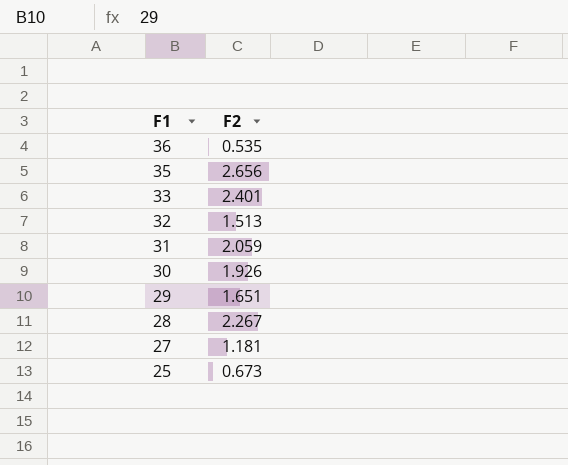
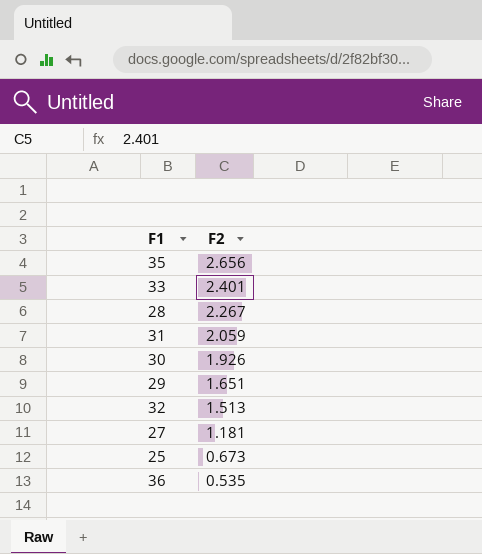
row order: F1 descending -> F2 descending

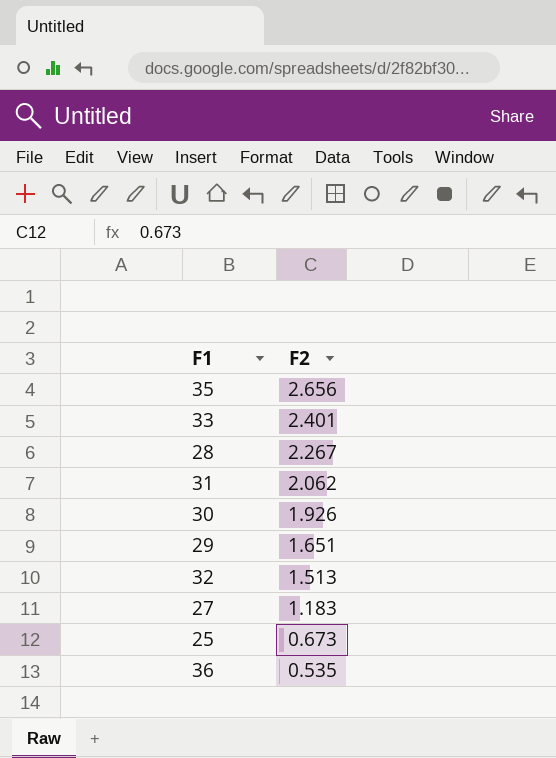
31 | F2: 2.059 -> 2.062
27 | F2: 1.181 -> 1.183

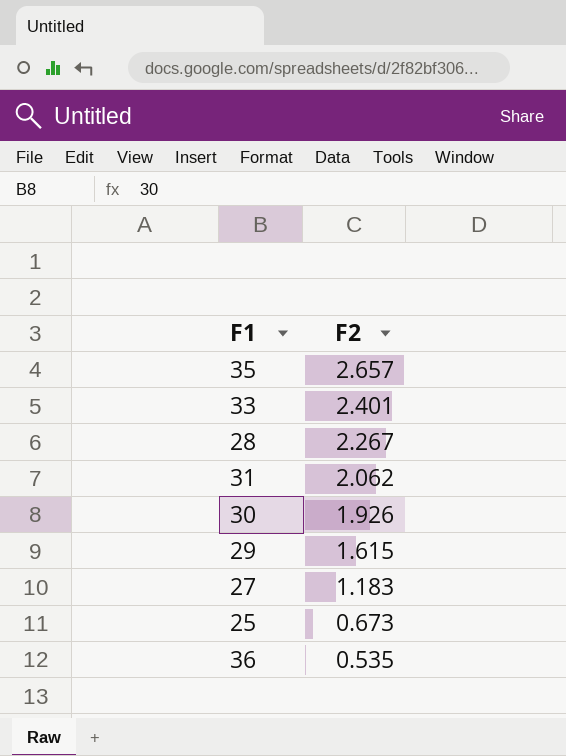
row 32: 1.513 -> none
35 | F2: 2.656 -> 2.657
29 | F2: 1.651 -> 1.615

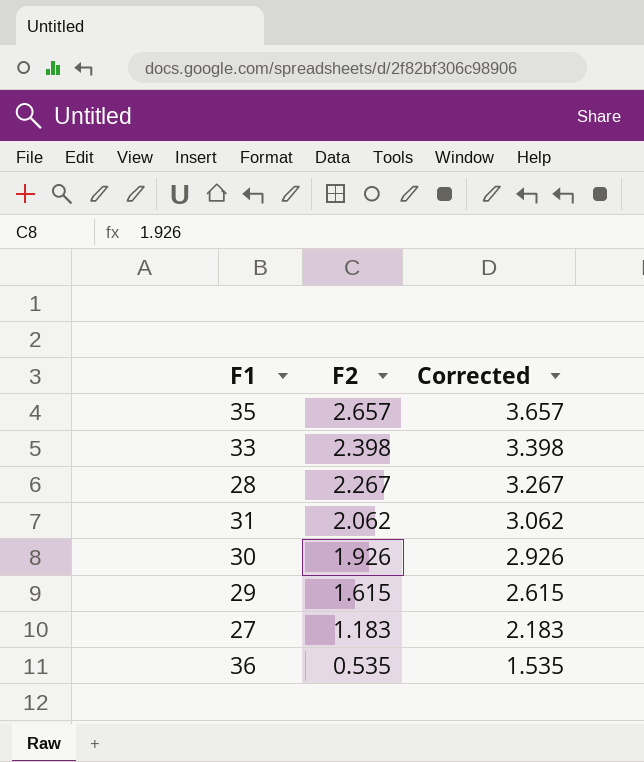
column Corrected | formula: none -> [F2] + 1
row 25: 0.673 -> none
33 | F2: 2.401 -> 2.398

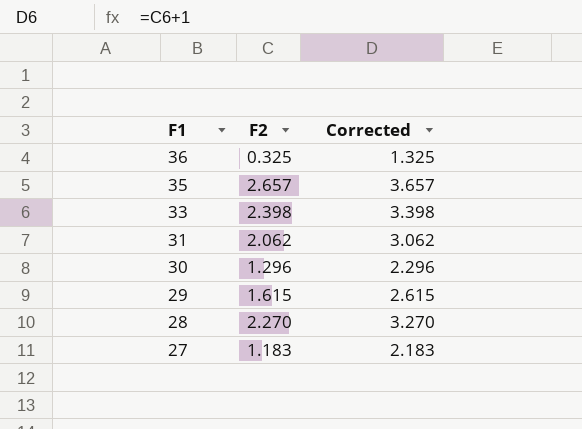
row order: F2 descending -> F1 descending
36 | F2: 0.535 -> 0.325
36 | Corrected: 1.535 -> 1.325
30 | F2: 1.926 -> 1.296
30 | Corrected: 2.926 -> 2.296
28 | F2: 2.267 -> 2.270
28 | Corrected: 3.267 -> 3.270

